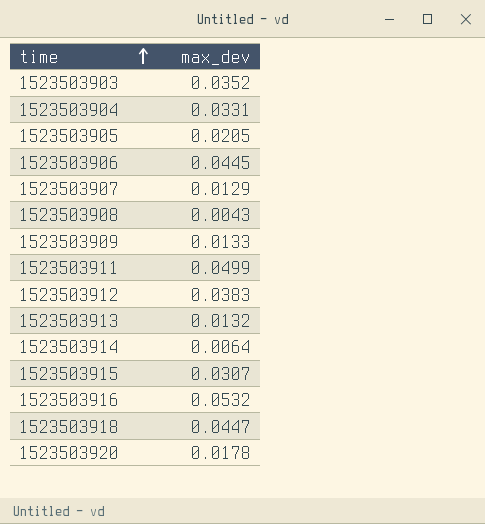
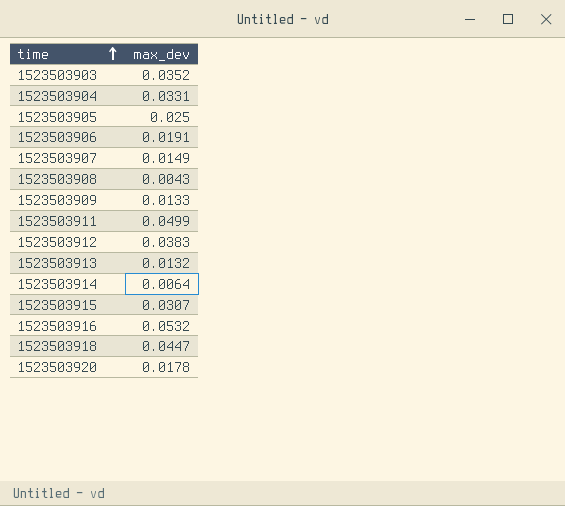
1523503905 | max_dev: 0.0205 -> 0.025
1523503906 | max_dev: 0.0445 -> 0.0191
1523503907 | max_dev: 0.0129 -> 0.0149

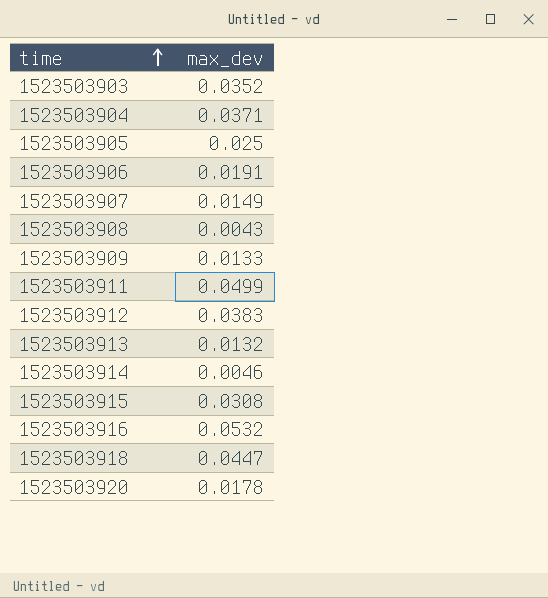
1523503904 | max_dev: 0.0331 -> 0.0371
1523503914 | max_dev: 0.0064 -> 0.0046
1523503915 | max_dev: 0.0307 -> 0.0308

